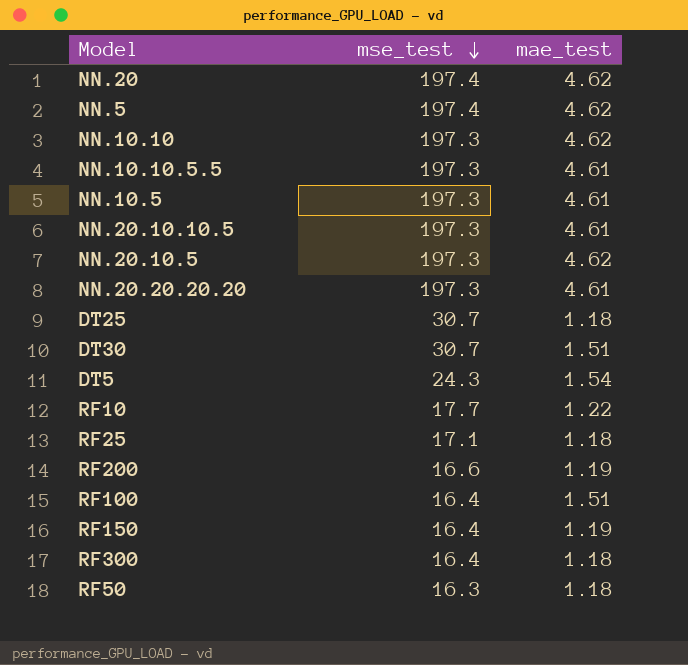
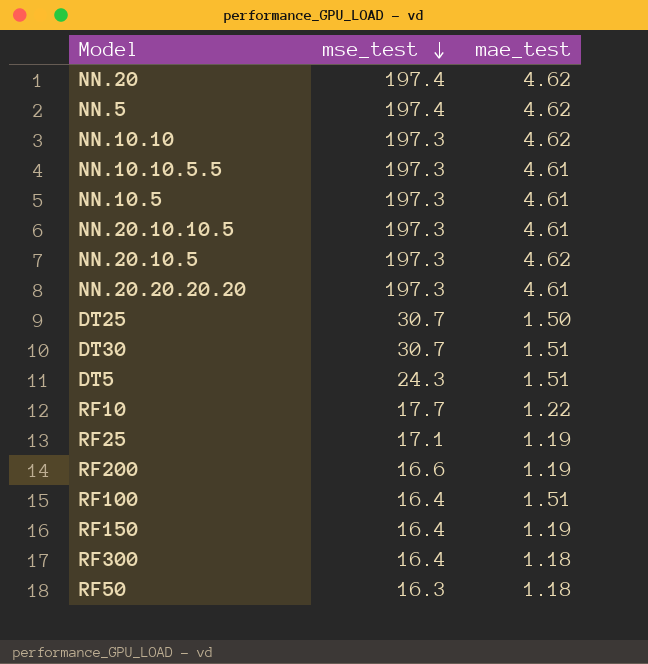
DT25 | mae_test: 1.18 -> 1.50
DT5 | mae_test: 1.54 -> 1.51
RF25 | mae_test: 1.18 -> 1.19

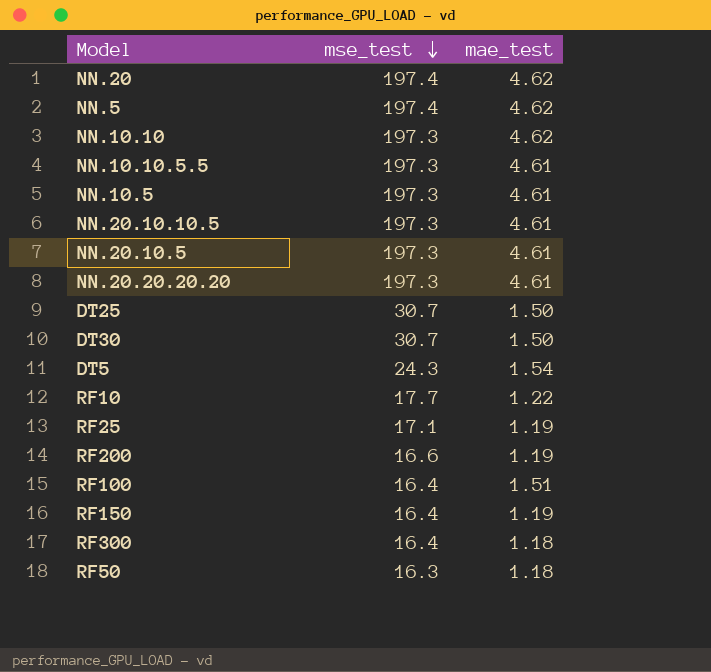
NN.20.10.5 | mae_test: 4.62 -> 4.61
DT30 | mae_test: 1.51 -> 1.50
DT5 | mae_test: 1.51 -> 1.54

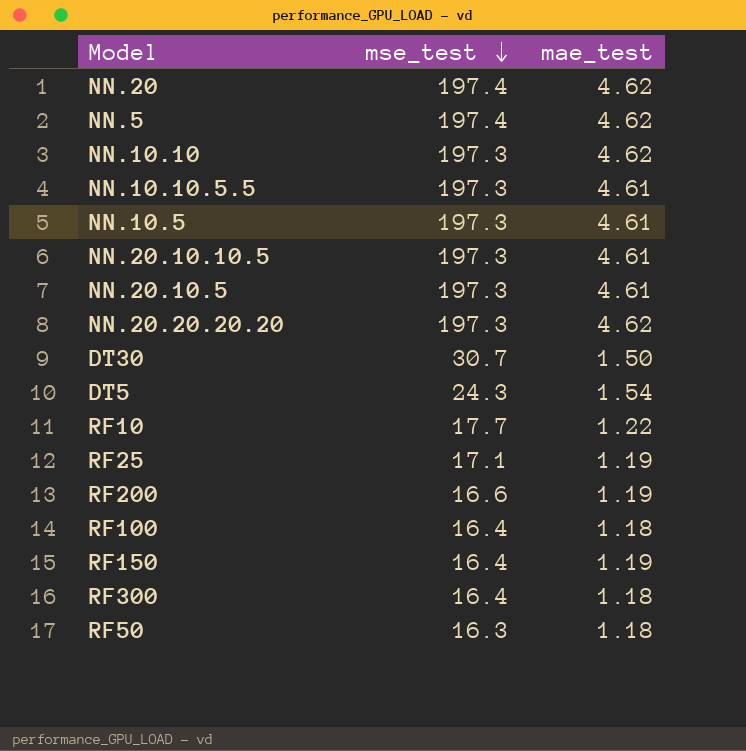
row DT25: 30.7 | 1.50 -> none
NN.20.20.20.20 | mae_test: 4.61 -> 4.62
RF100 | mae_test: 1.51 -> 1.18

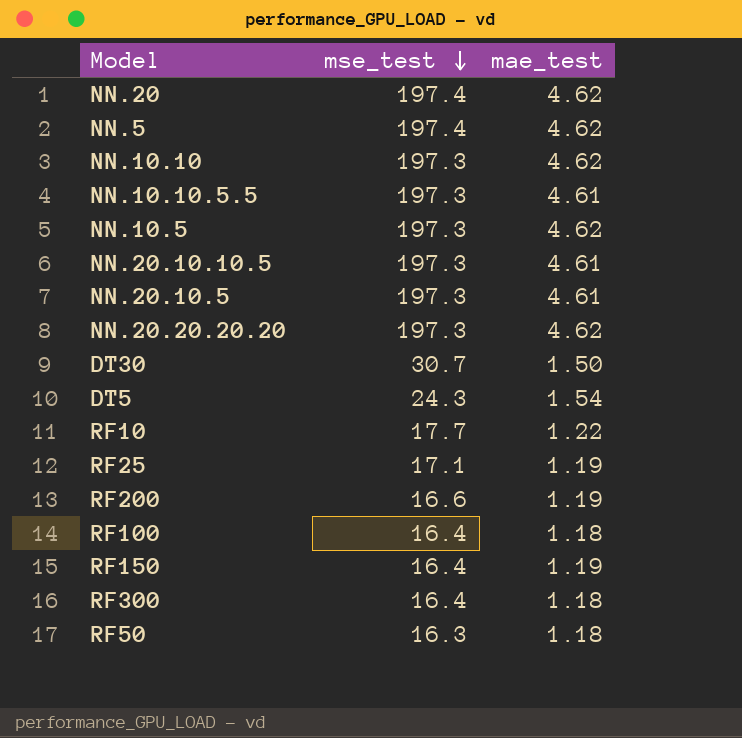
NN.10.5 | mae_test: 4.61 -> 4.62

